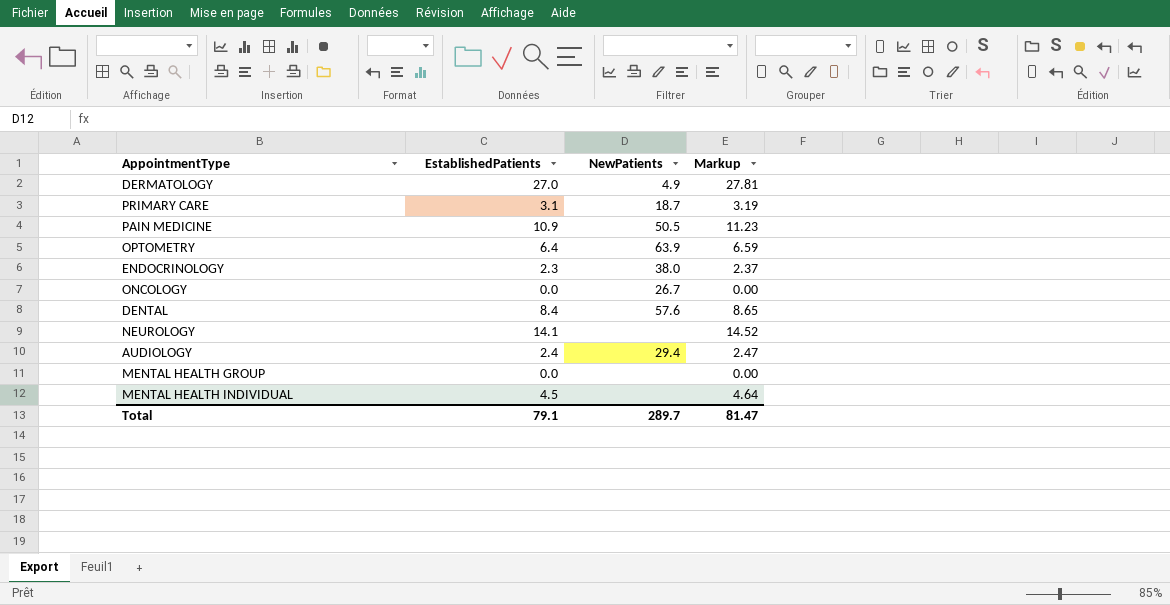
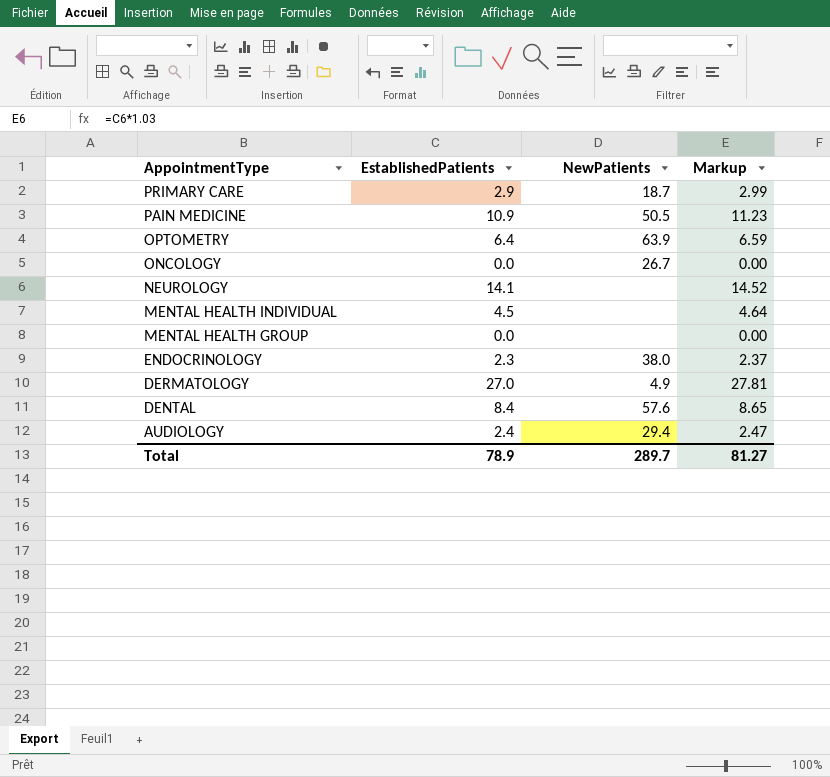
row order: none -> AppointmentType descending
PRIMARY CARE | EstablishedPatients: 3.1 -> 2.9
PRIMARY CARE | Markup: 3.19 -> 2.99
Total | EstablishedPatients: 79.1 -> 78.9
Total | Markup: 81.47 -> 81.27

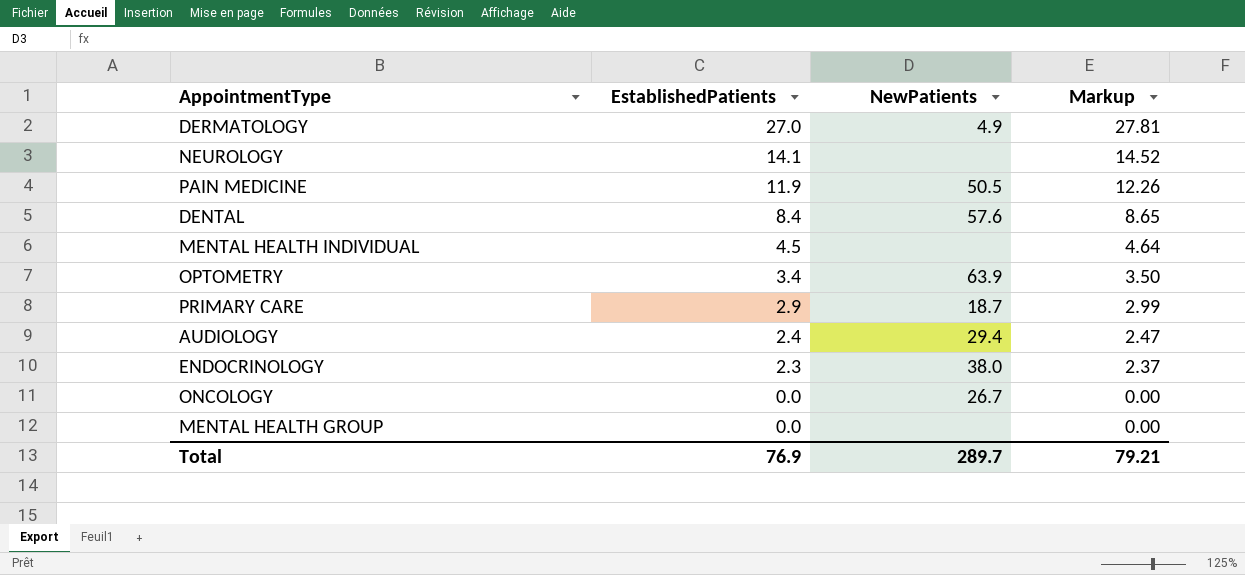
row order: AppointmentType descending -> EstablishedPatients descending
PAIN MEDICINE | EstablishedPatients: 10.9 -> 11.9
PAIN MEDICINE | Markup: 11.23 -> 12.26
OPTOMETRY | EstablishedPatients: 6.4 -> 3.4
OPTOMETRY | Markup: 6.59 -> 3.50
Total | EstablishedPatients: 78.9 -> 76.9
Total | Markup: 81.27 -> 79.21

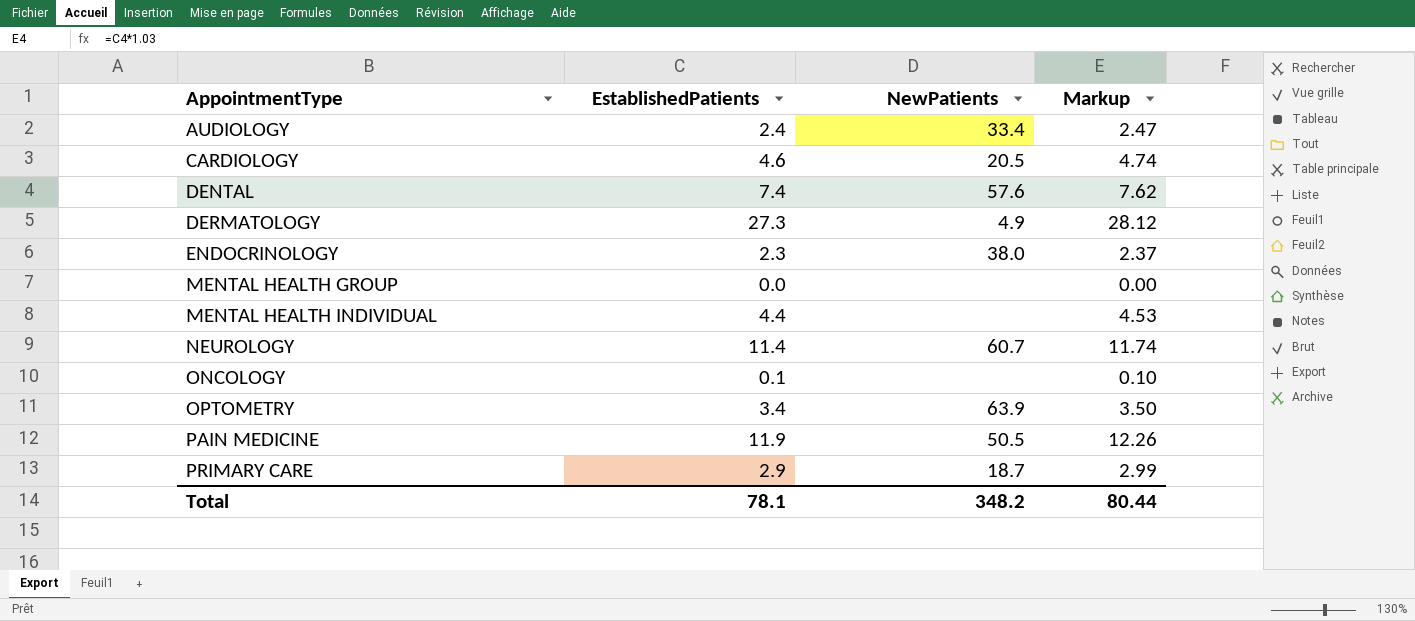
row order: EstablishedPatients descending -> AppointmentType ascending
AUDIOLOGY | NewPatients: 29.4 -> 33.4
row CARDIOLOGY: none -> 4.6 | 20.5 | 4.74
DENTAL | EstablishedPatients: 8.4 -> 7.4
DENTAL | Markup: 8.65 -> 7.62
DERMATOLOGY | EstablishedPatients: 27.0 -> 27.3
DERMATOLOGY | Markup: 27.81 -> 28.12
MENTAL HEALTH INDIVIDUAL | EstablishedPatients: 4.5 -> 4.4
MENTAL HEALTH INDIVIDUAL | Markup: 4.64 -> 4.53
NEUROLOGY | EstablishedPatients: 14.1 -> 11.4
NEUROLOGY | NewPatients: none -> 60.7
NEUROLOGY | Markup: 14.52 -> 11.74
ONCOLOGY | EstablishedPatients: 0.0 -> 0.1
ONCOLOGY | NewPatients: 26.7 -> none
ONCOLOGY | Markup: 0.00 -> 0.10
Total | EstablishedPatients: 76.9 -> 78.1
Total | NewPatients: 289.7 -> 348.2
Total | Markup: 79.21 -> 80.44

